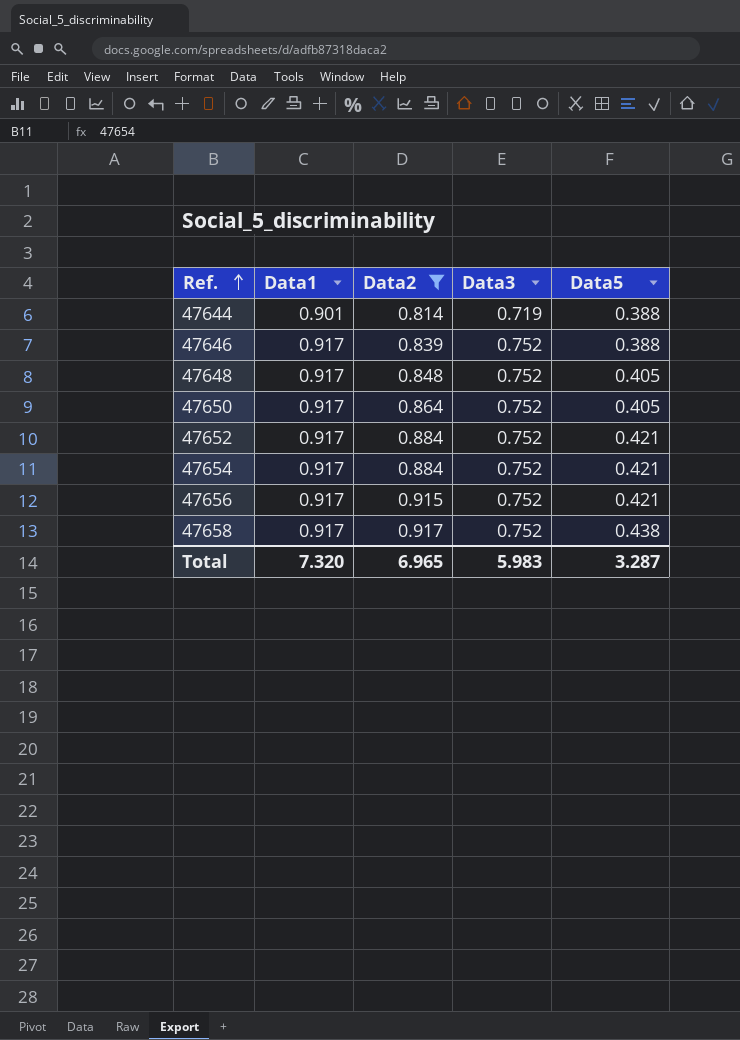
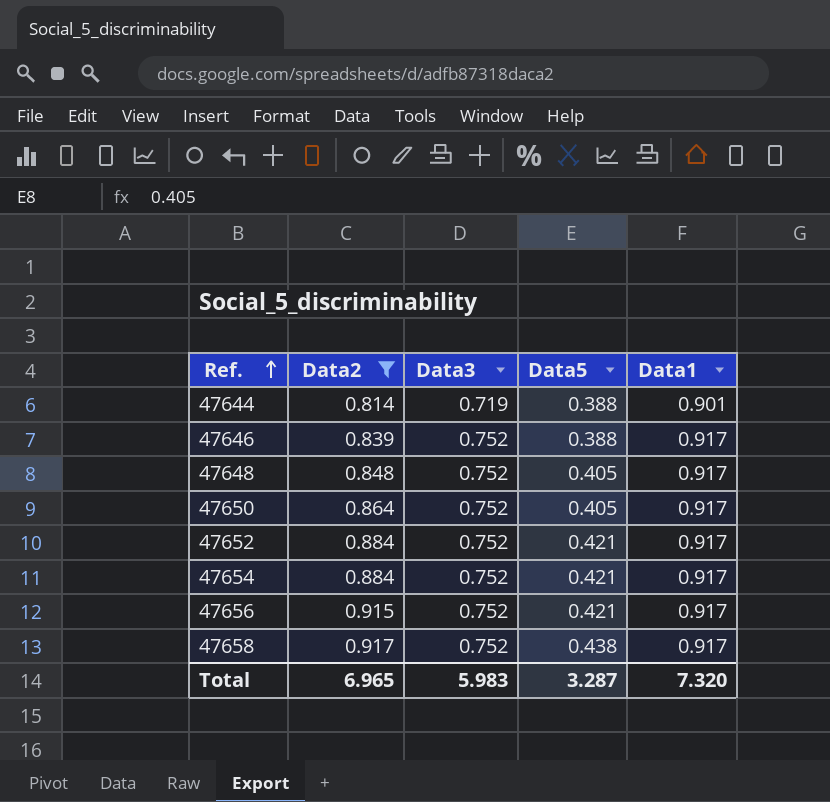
column Data1 | position: 2 -> 5

